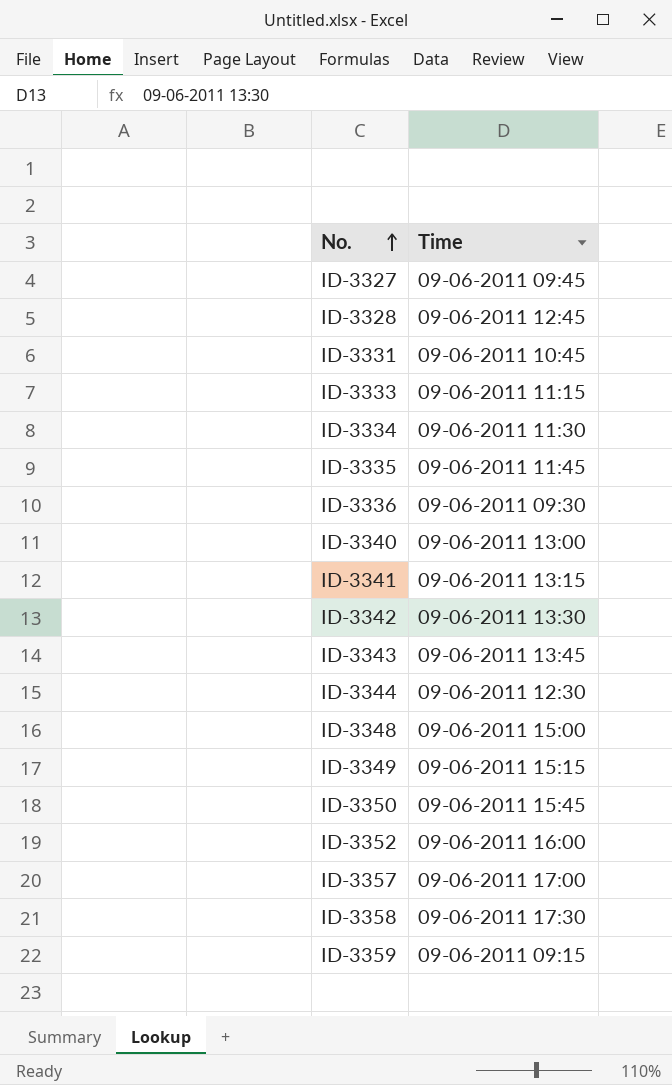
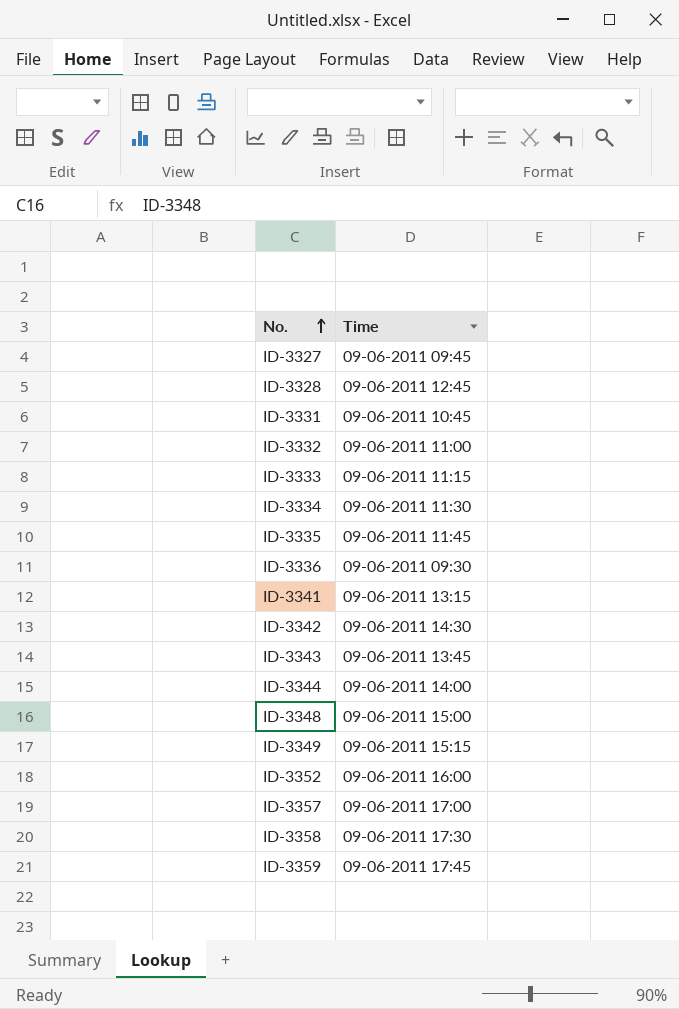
row ID-3340: 09-06-2011 13:00 -> none
row ID-3350: 09-06-2011 15:45 -> none
row ID-3332: none -> 09-06-2011 11:00
ID-3342 | Time: 09-06-2011 13:30 -> 09-06-2011 14:30
ID-3344 | Time: 09-06-2011 12:30 -> 09-06-2011 14:00
ID-3359 | Time: 09-06-2011 09:15 -> 09-06-2011 17:45

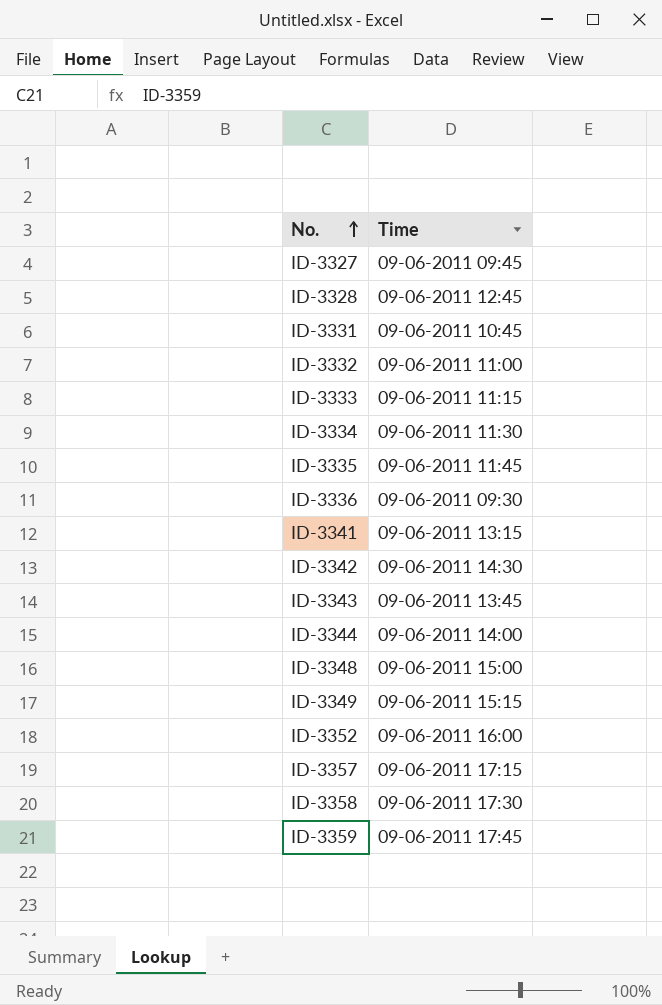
ID-3357 | Time: 09-06-2011 17:00 -> 09-06-2011 17:15

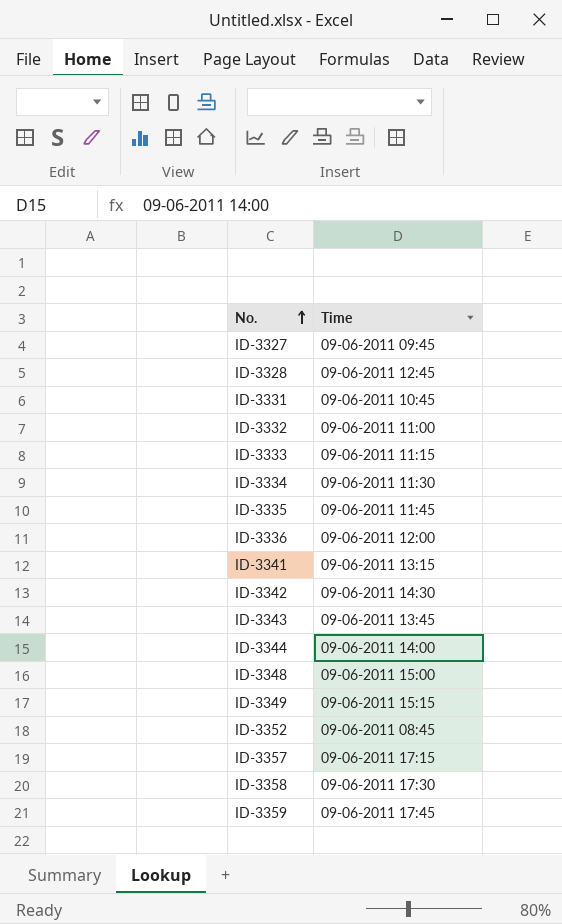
ID-3336 | Time: 09-06-2011 09:30 -> 09-06-2011 12:00
ID-3352 | Time: 09-06-2011 16:00 -> 09-06-2011 08:45

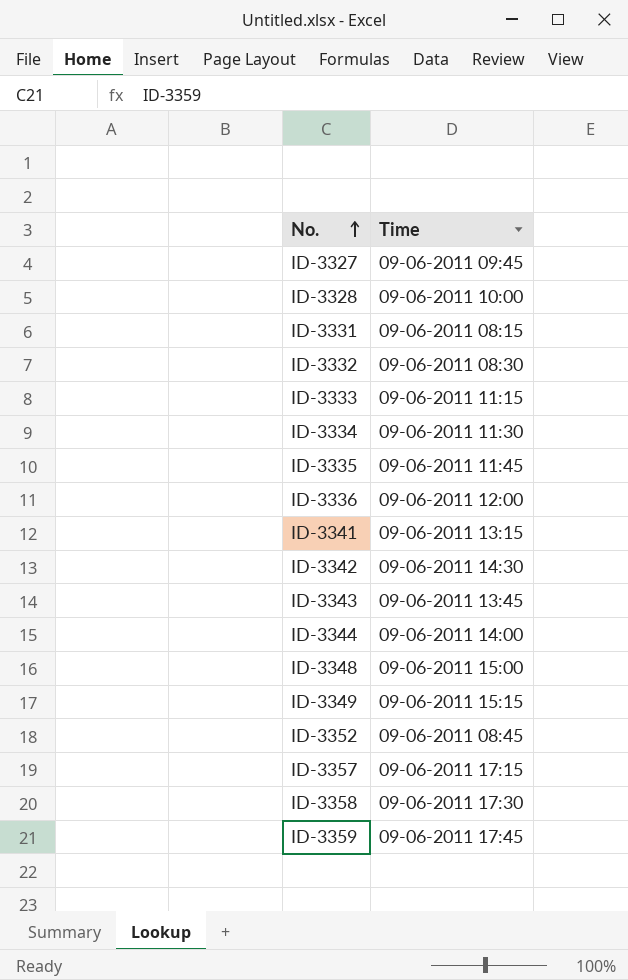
ID-3328 | Time: 09-06-2011 12:45 -> 09-06-2011 10:00
ID-3331 | Time: 09-06-2011 10:45 -> 09-06-2011 08:15
ID-3332 | Time: 09-06-2011 11:00 -> 09-06-2011 08:30

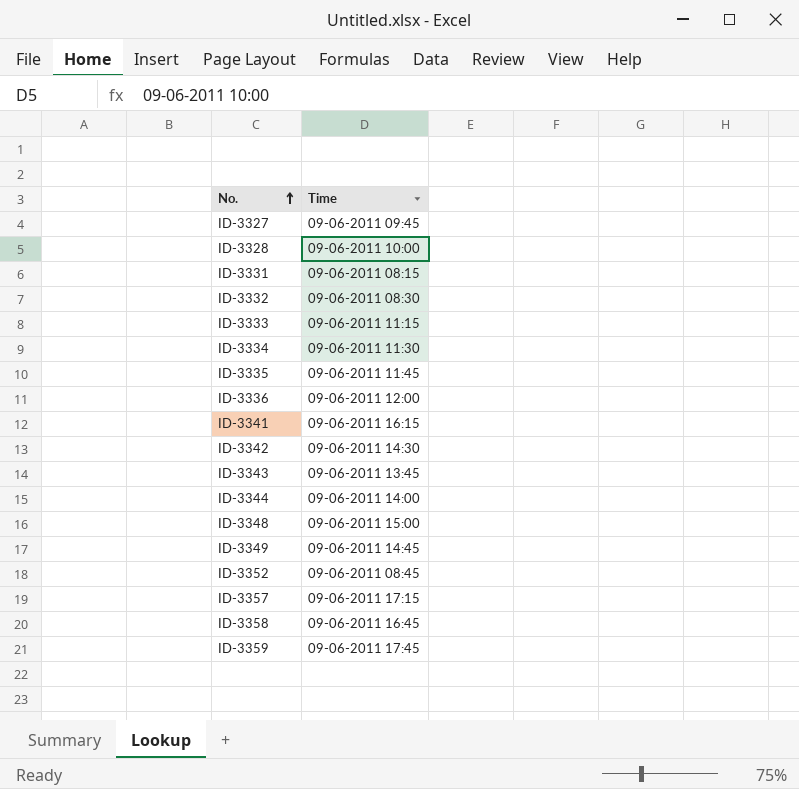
ID-3341 | Time: 09-06-2011 13:15 -> 09-06-2011 16:15
ID-3349 | Time: 09-06-2011 15:15 -> 09-06-2011 14:45
ID-3358 | Time: 09-06-2011 17:30 -> 09-06-2011 16:45

